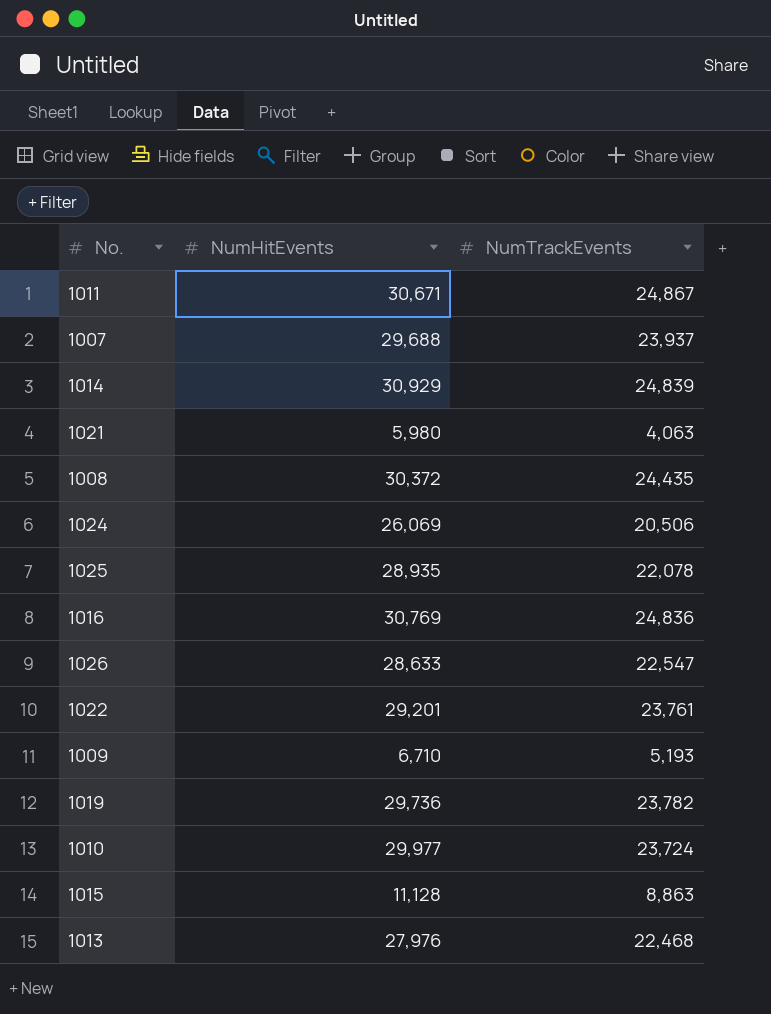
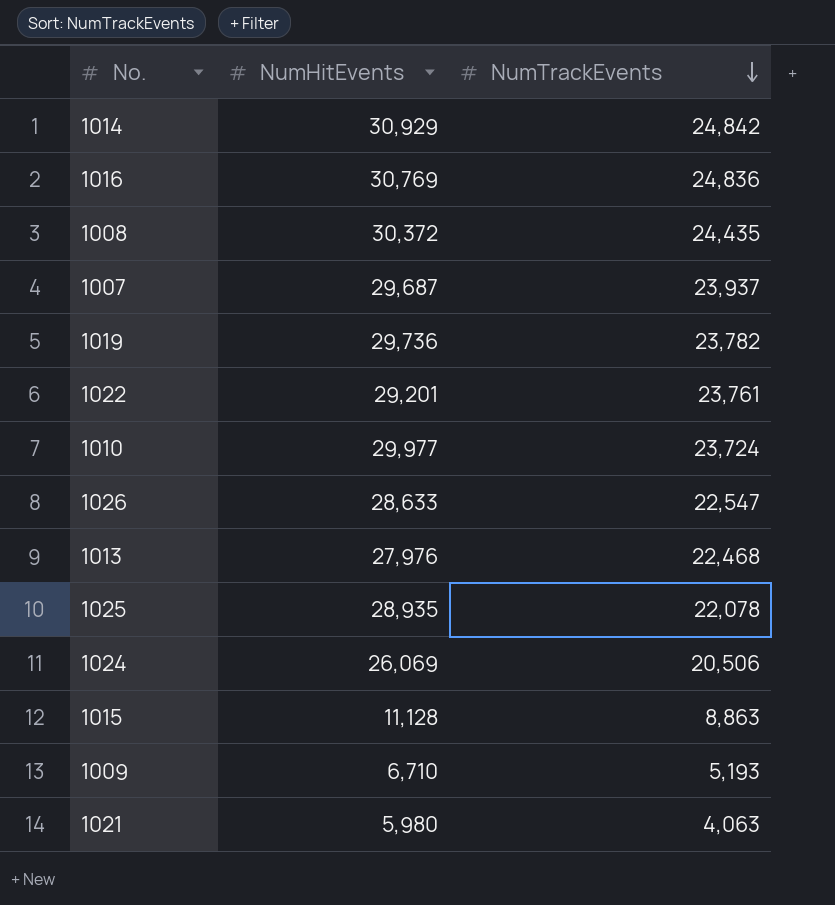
row order: none -> NumTrackEvents descending
row 1011: 30,671 | 24,867 -> none
1014 | NumTrackEvents: 24,839 -> 24,842
1007 | NumHitEvents: 29,688 -> 29,687

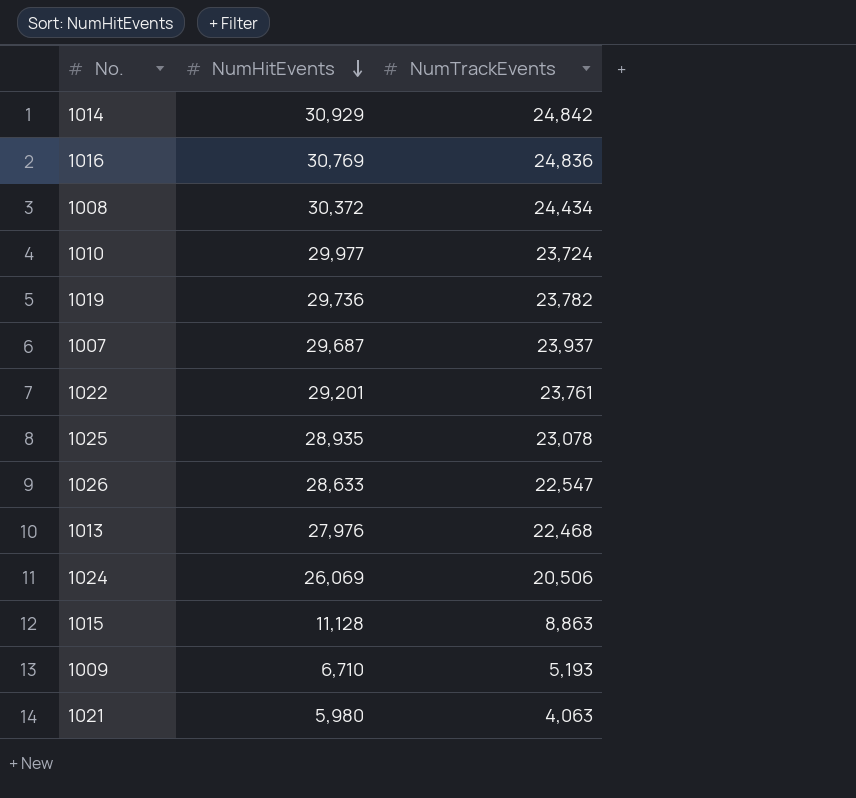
row order: NumTrackEvents descending -> NumHitEvents descending
1008 | NumTrackEvents: 24,435 -> 24,434
1025 | NumTrackEvents: 22,078 -> 23,078

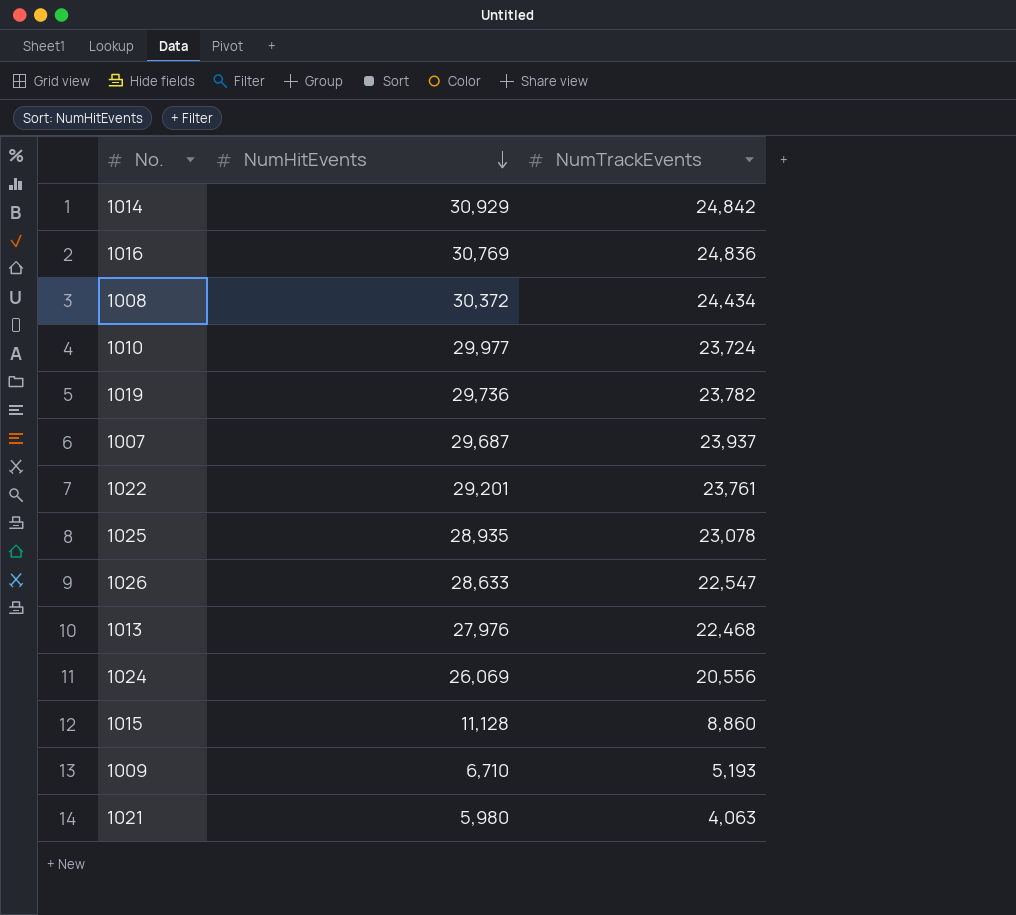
1024 | NumTrackEvents: 20,506 -> 20,556
1015 | NumTrackEvents: 8,863 -> 8,860

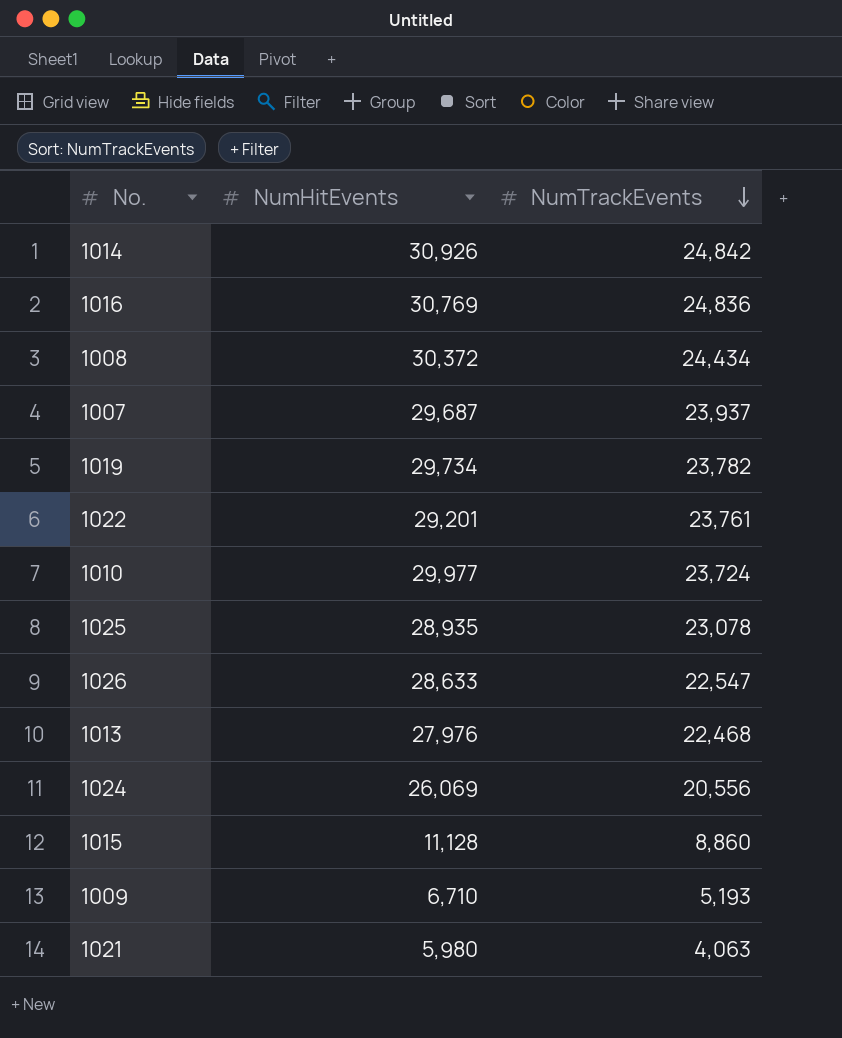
row order: NumHitEvents descending -> NumTrackEvents descending
1014 | NumHitEvents: 30,929 -> 30,926
1019 | NumHitEvents: 29,736 -> 29,734

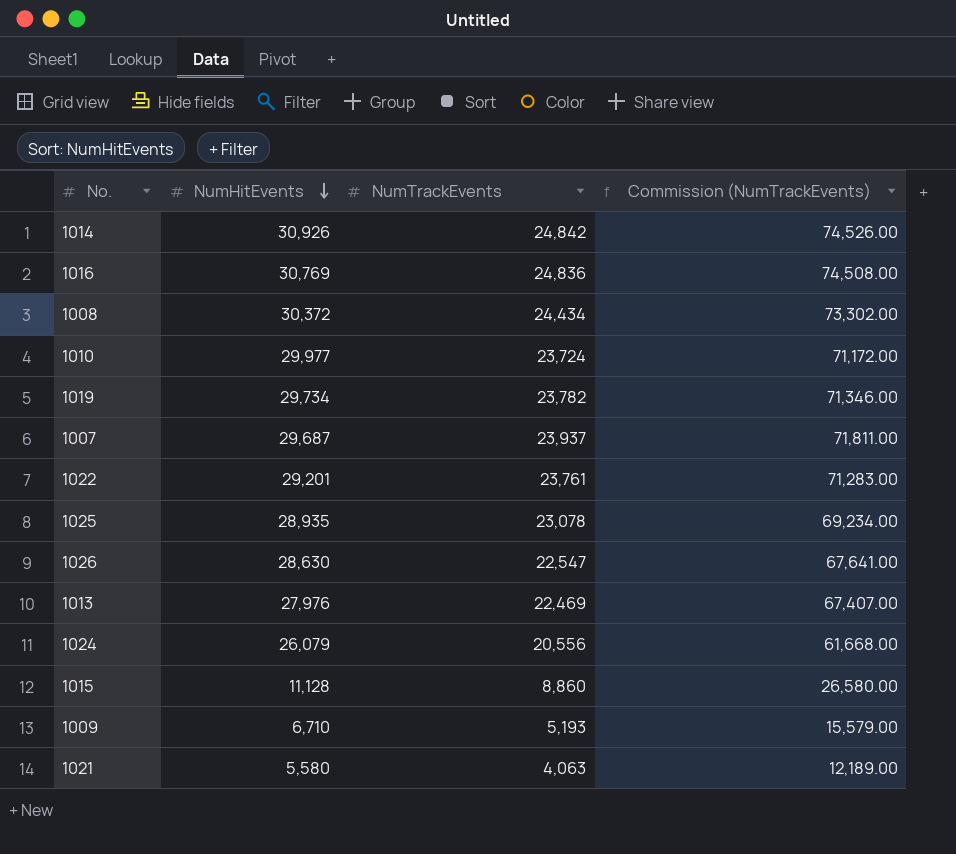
row order: NumTrackEvents descending -> NumHitEvents descending
column Commission (NumTrackEvents) | formula: none -> [NumTrackEvents] * 3
1026 | NumHitEvents: 28,633 -> 28,630
1013 | NumTrackEvents: 22,468 -> 22,469
1024 | NumHitEvents: 26,069 -> 26,079
1021 | NumHitEvents: 5,980 -> 5,580

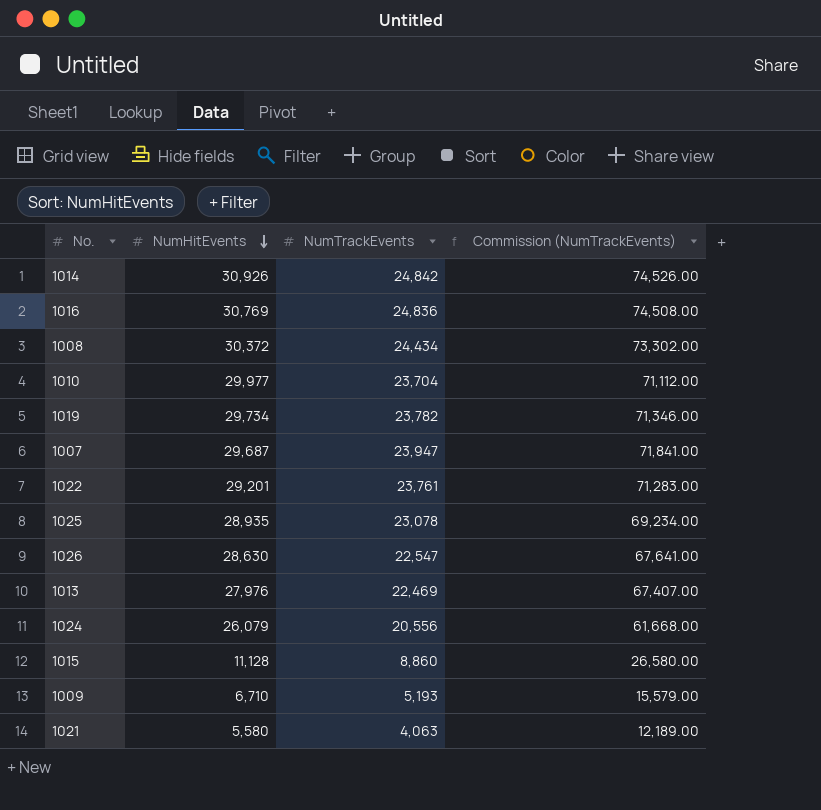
1010 | NumTrackEvents: 23,724 -> 23,704
1010 | Commission (NumTrackEvents): 71,172.00 -> 71,112.00
1007 | NumTrackEvents: 23,937 -> 23,947
1007 | Commission (NumTrackEvents): 71,811.00 -> 71,841.00

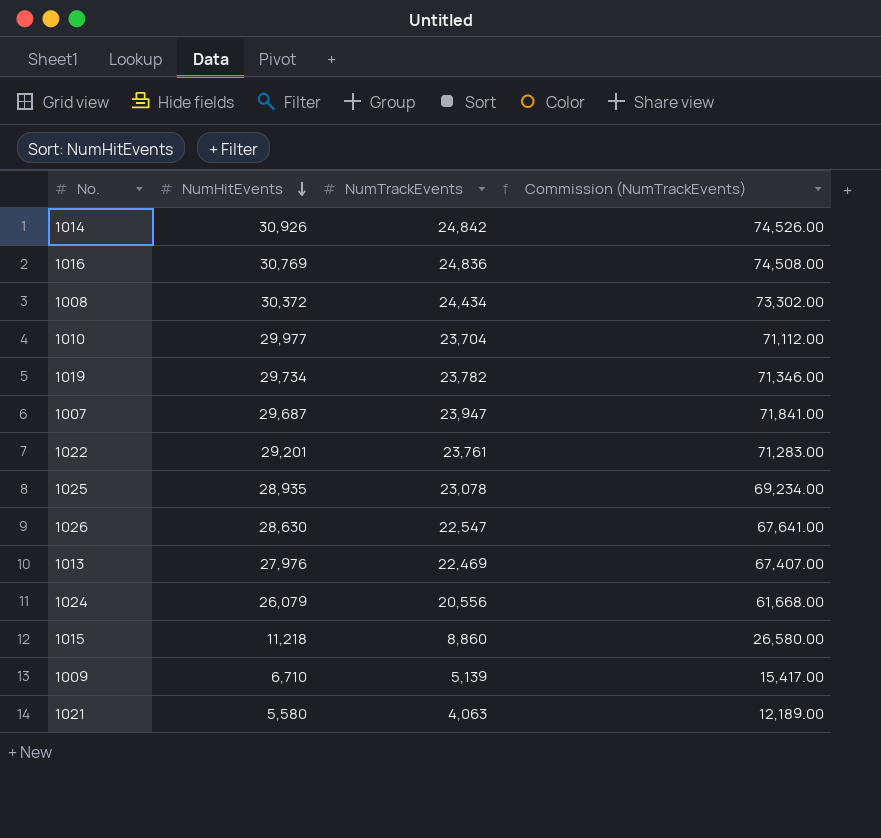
1015 | NumHitEvents: 11,128 -> 11,218
1009 | NumTrackEvents: 5,193 -> 5,139
1009 | Commission (NumTrackEvents): 15,579.00 -> 15,417.00

